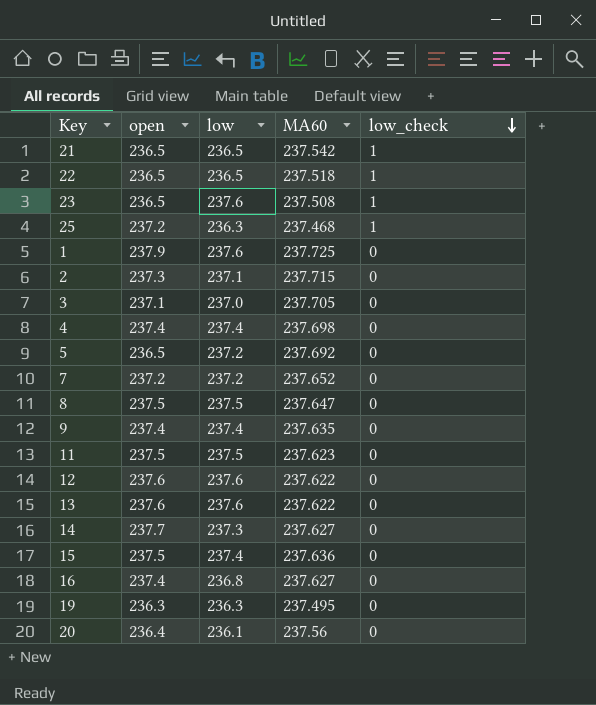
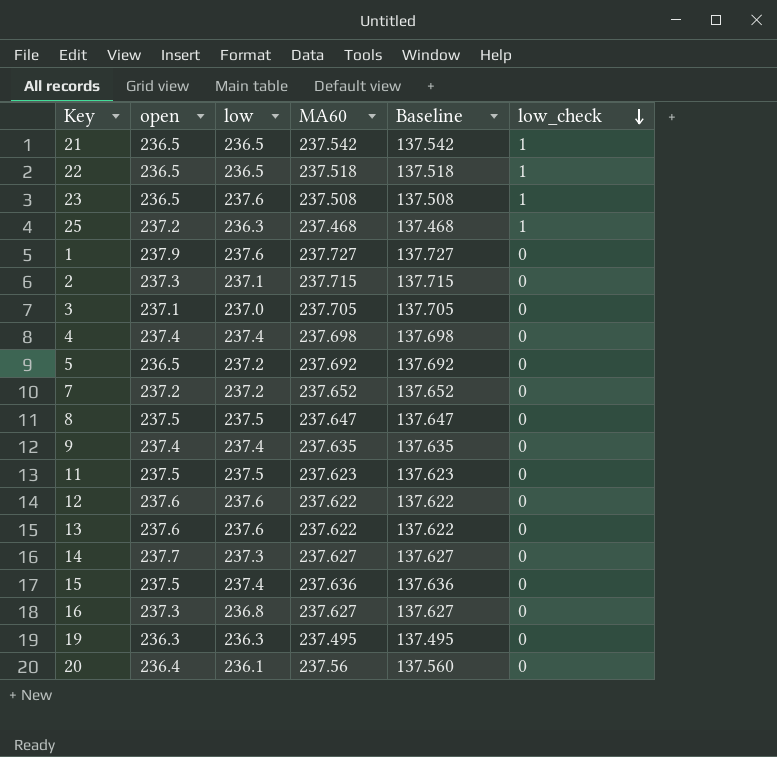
column Baseline | formula: none -> [MA60] - 100
1 | MA60: 237.725 -> 237.727
16 | open: 237.4 -> 237.3

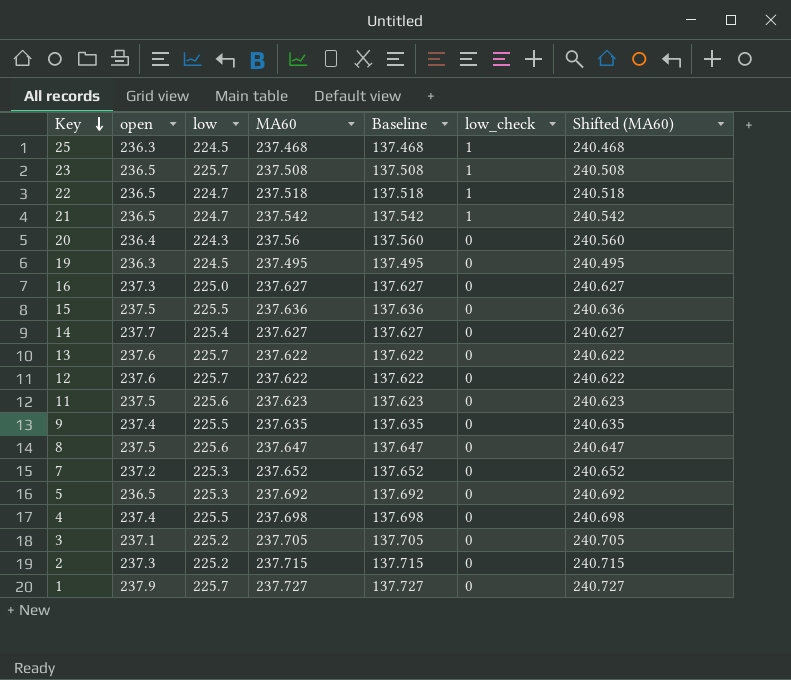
row order: low_check descending -> Key descending
column Shifted (MA60) | formula: none -> [MA60] + 3
25 | open: 237.2 -> 236.3
25 | low: 236.3 -> 224.5
23 | low: 237.6 -> 225.7
22 | low: 236.5 -> 224.7
21 | low: 236.5 -> 224.7
20 | low: 236.1 -> 224.3
19 | low: 236.3 -> 224.5
16 | low: 236.8 -> 225.0
15 | low: 237.4 -> 225.5
14 | low: 237.3 -> 225.4
13 | low: 237.6 -> 225.7
12 | low: 237.6 -> 225.7
11 | low: 237.5 -> 225.6
9 | low: 237.4 -> 225.5
8 | low: 237.5 -> 225.6
7 | low: 237.2 -> 225.3
5 | low: 237.2 -> 225.3
4 | low: 237.4 -> 225.5
3 | low: 237.0 -> 225.2
2 | low: 237.1 -> 225.2
1 | low: 237.6 -> 225.7

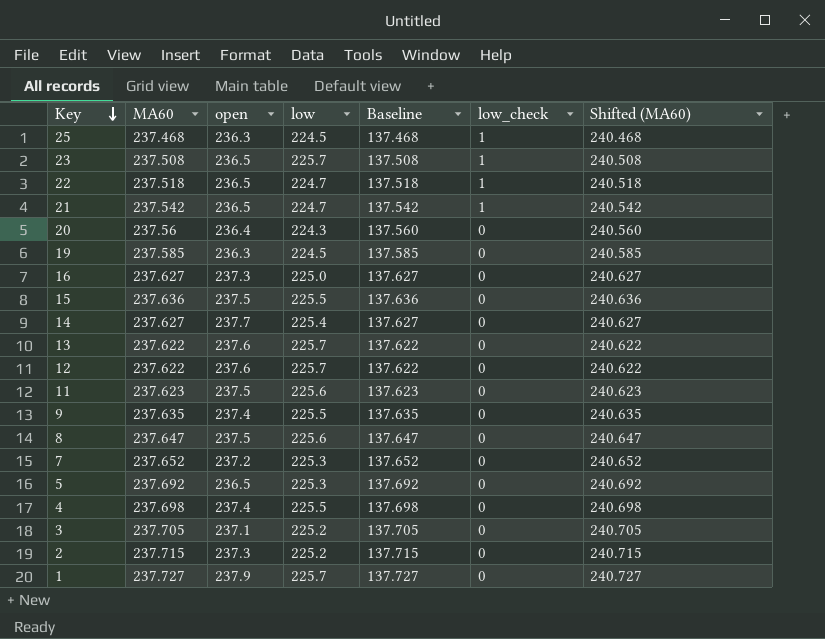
column MA60 | position: 4 -> 2
19 | MA60: 237.495 -> 237.585
19 | Baseline: 137.495 -> 137.585
19 | Shifted (MA60): 240.495 -> 240.585

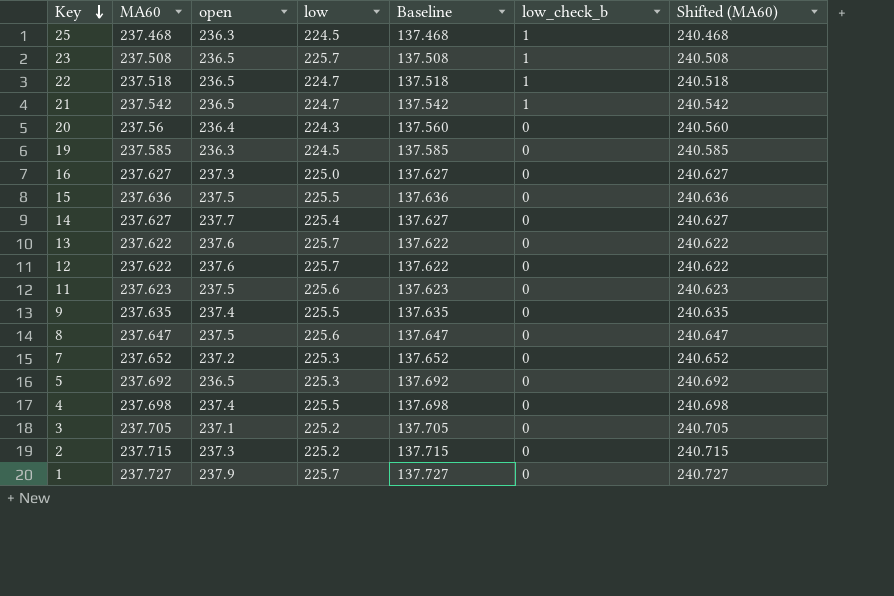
column name: low_check -> low_check_b

